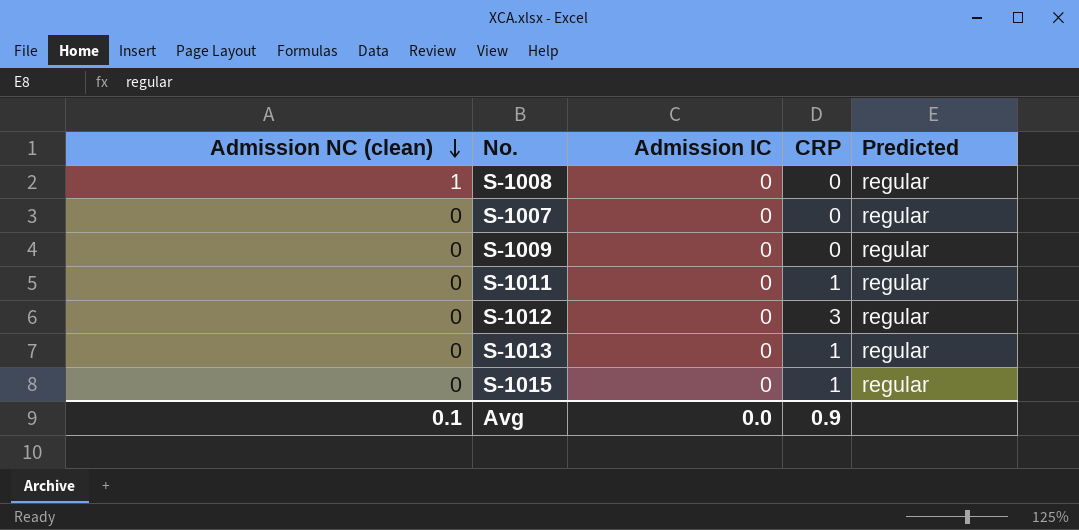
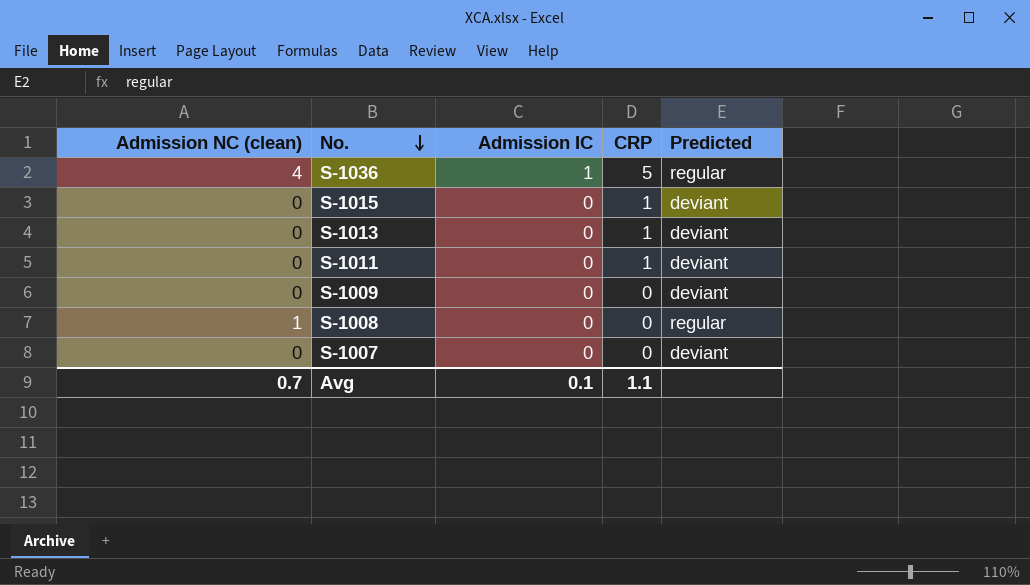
row order: Admission NC (clean) descending -> No. descending
row S-1012: 0 | 0 | 3 | regular -> none
row S-1036: none -> 4 | 1 | 5 | regular
S-1015 | Predicted: regular -> deviant
S-1013 | Predicted: regular -> deviant
S-1011 | Predicted: regular -> deviant
S-1009 | Predicted: regular -> deviant
S-1007 | Predicted: regular -> deviant
Avg | Admission NC (clean): 0.1 -> 0.7
Avg | Admission IC: 0.0 -> 0.1
Avg | CRP: 0.9 -> 1.1

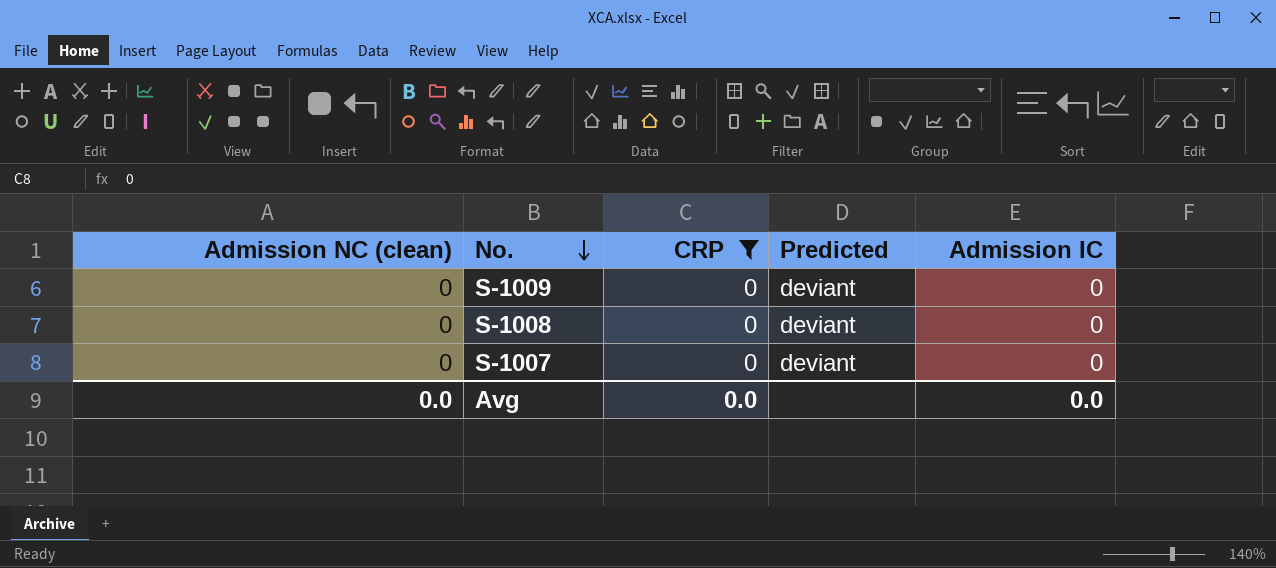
filter: none -> CRP = 0
column Admission IC | position: 3 -> 5
S-1008 | Admission NC (clean): 1 -> 0
S-1008 | Predicted: regular -> deviant
Avg | Admission NC (clean): 0.7 -> 0.0
Avg | CRP: 1.1 -> 0.0
Avg | Admission IC: 0.1 -> 0.0

